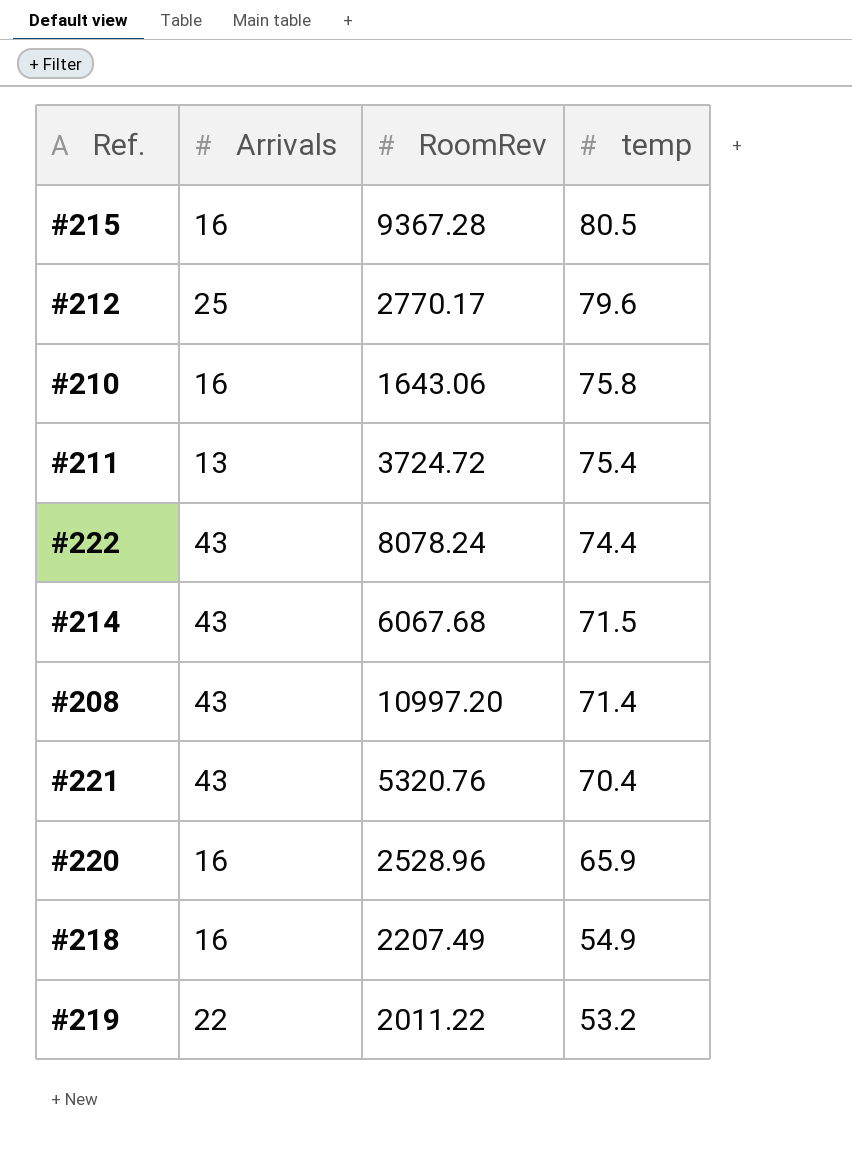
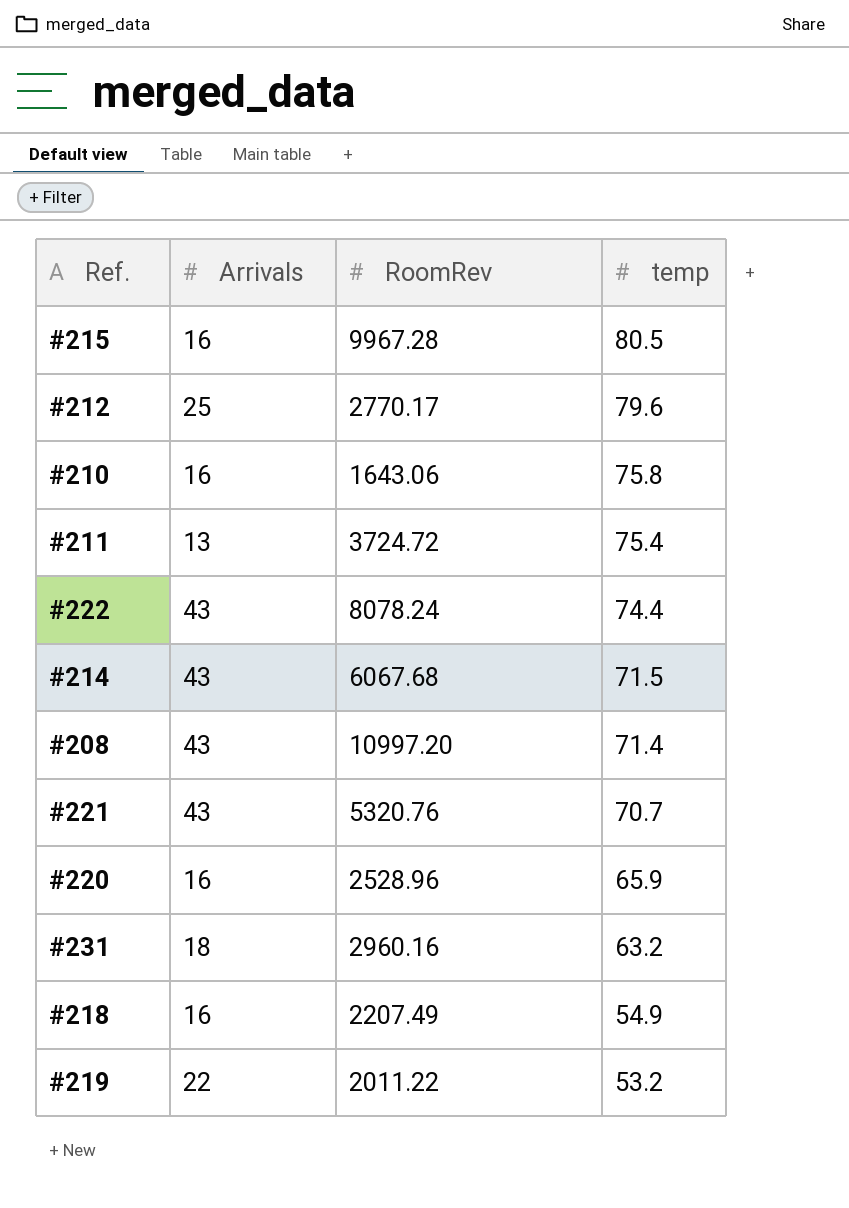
#215 | RoomRev: 9367.28 -> 9967.28
#221 | temp: 70.4 -> 70.7
row #231: none -> 18 | 2960.16 | 63.2

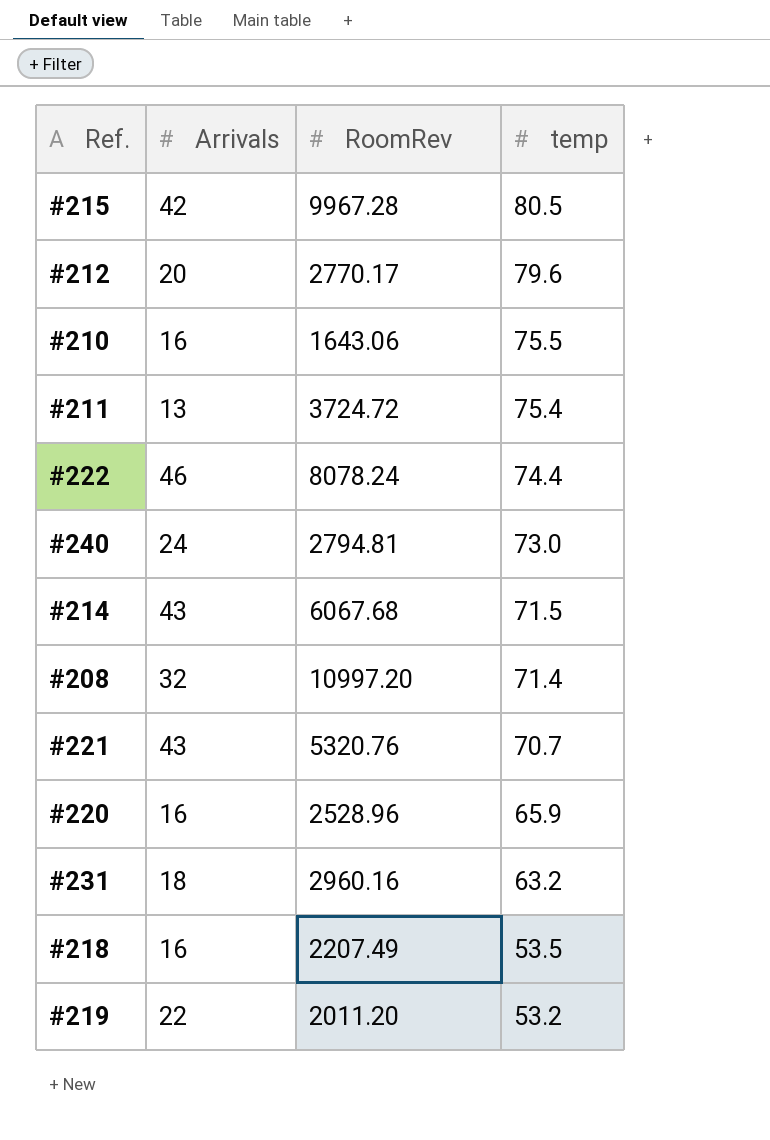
#215 | Arrivals: 16 -> 42
#212 | Arrivals: 25 -> 20
#210 | temp: 75.8 -> 75.5
#222 | Arrivals: 43 -> 46
row #240: none -> 24 | 2794.81 | 73.0
#208 | Arrivals: 43 -> 32
#218 | temp: 54.9 -> 53.5
#219 | RoomRev: 2011.22 -> 2011.20

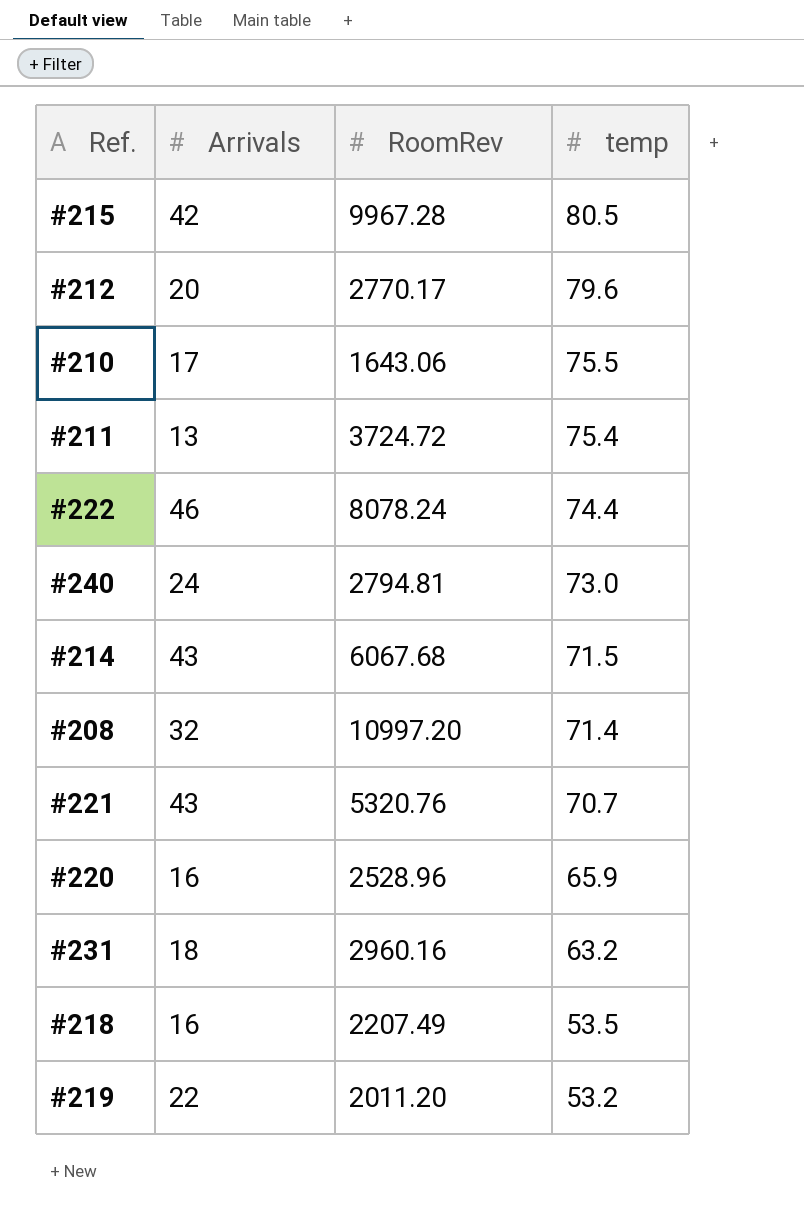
#210 | Arrivals: 16 -> 17

